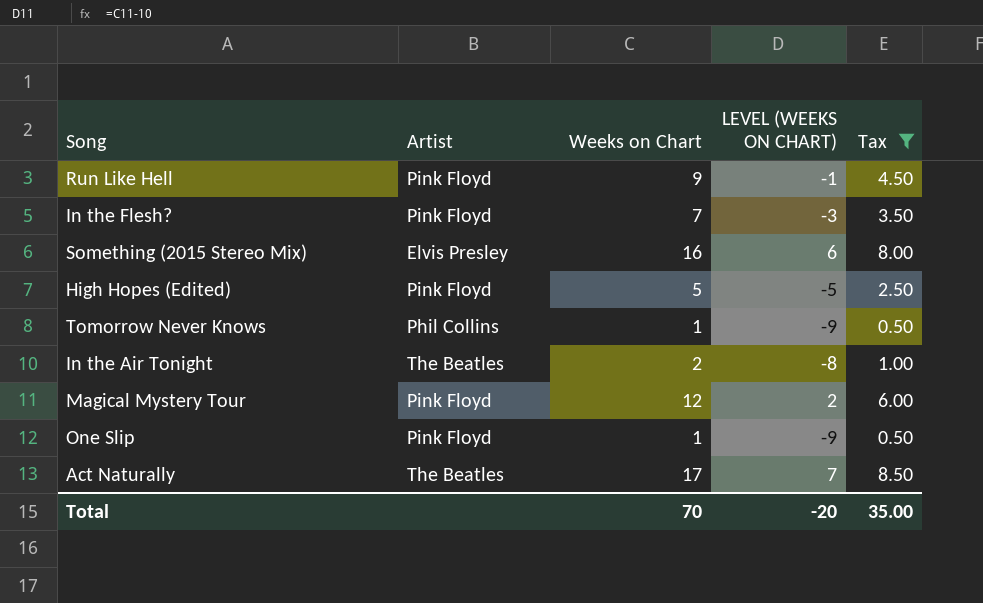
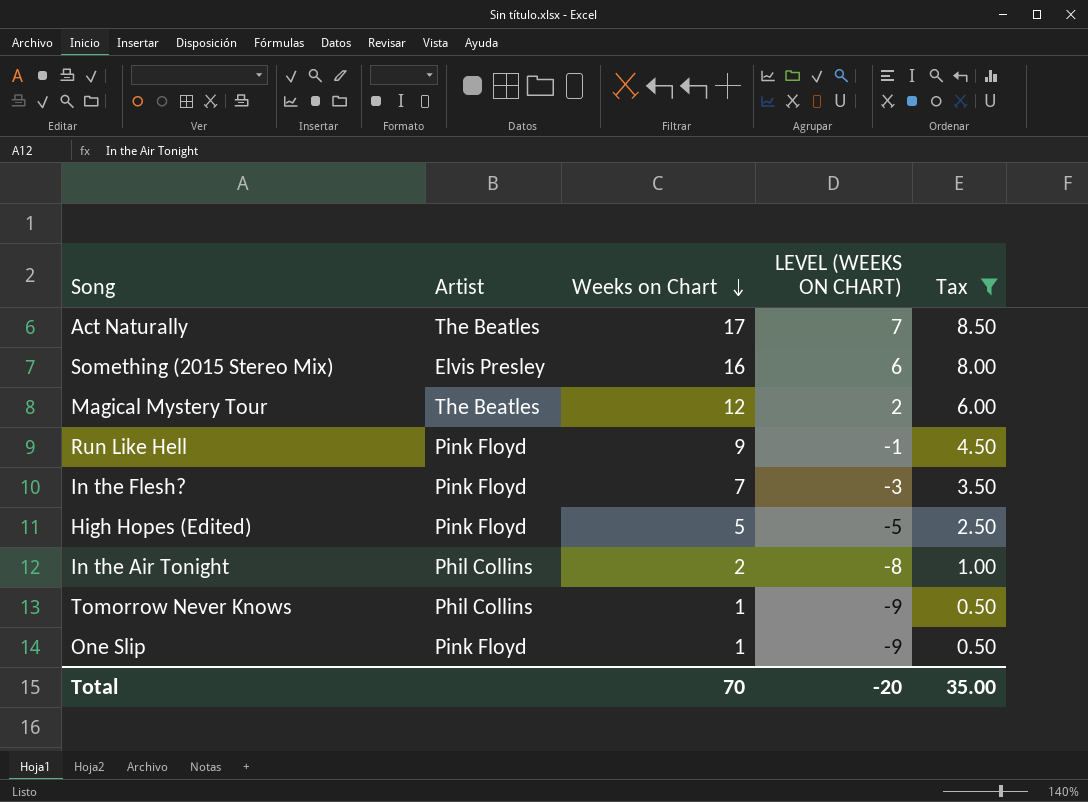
row order: none -> Weeks on Chart descending
Magical Mystery Tour | Artist: Pink Floyd -> The Beatles
In the Air Tonight | Artist: The Beatles -> Phil Collins

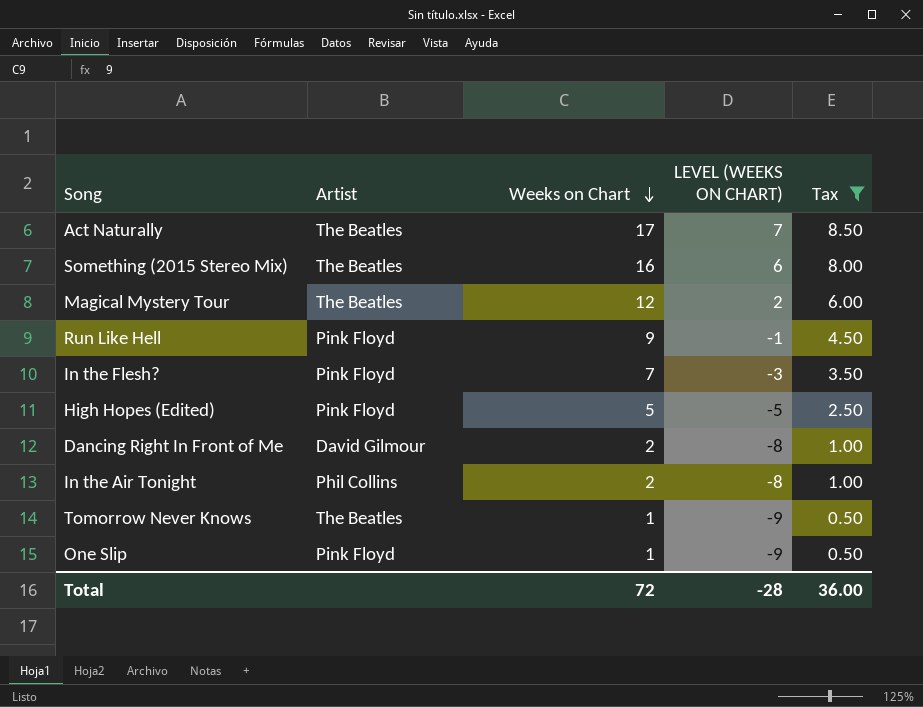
Something (2015 Stereo Mix) | Artist: Elvis Presley -> The Beatles
row Dancing Right In Front of Me: none -> David Gilmour | 2 | -8 | 1.00
Tomorrow Never Knows | Artist: Phil Collins -> The Beatles
Total | Weeks on Chart: 70 -> 72
Total | LEVEL (WEEKS ON CHART): -20 -> -28
Total | Tax: 35.00 -> 36.00

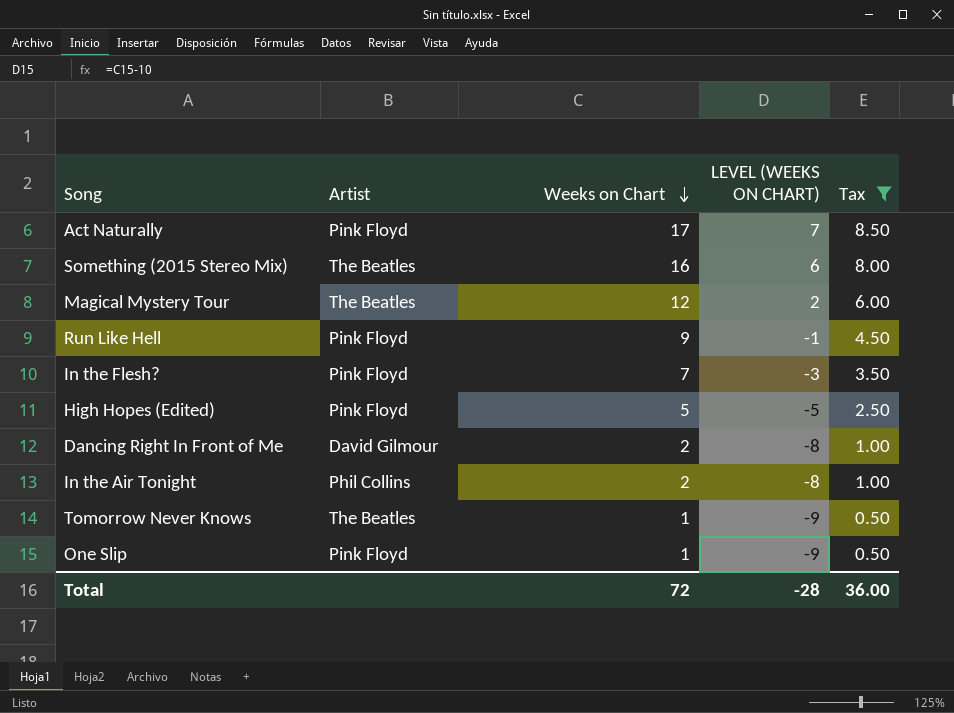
Act Naturally | Artist: The Beatles -> Pink Floyd

